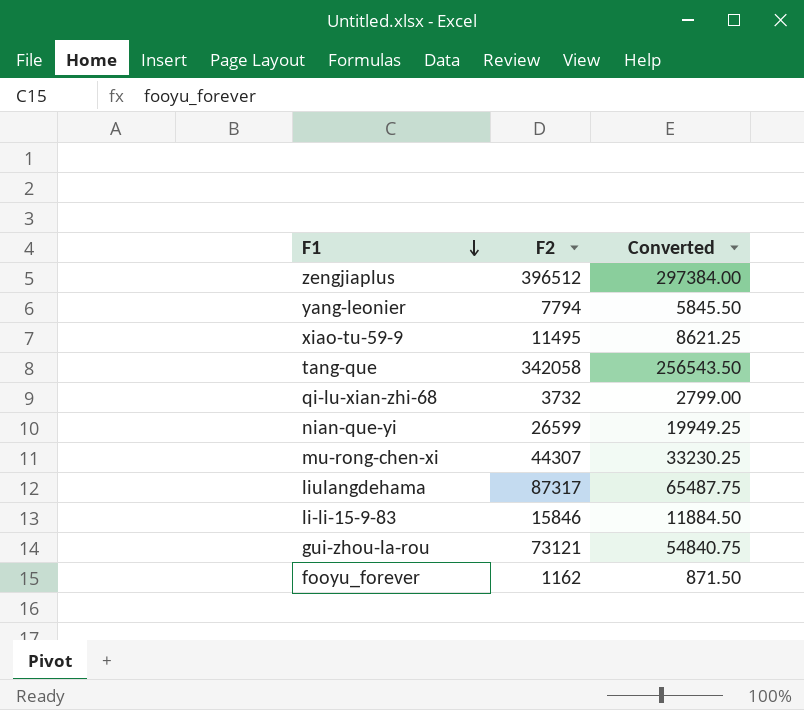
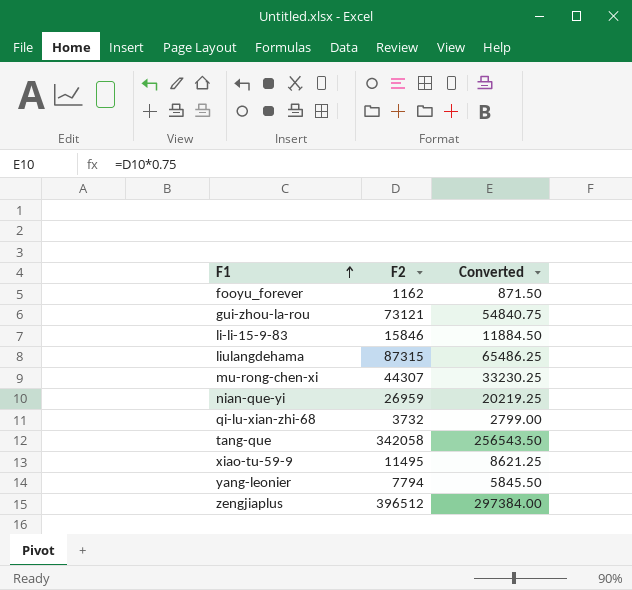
row order: F1 descending -> F1 ascending
liulangdehama | F2: 87317 -> 87315
liulangdehama | Converted: 65487.75 -> 65486.25
nian-que-yi | F2: 26599 -> 26959
nian-que-yi | Converted: 19949.25 -> 20219.25

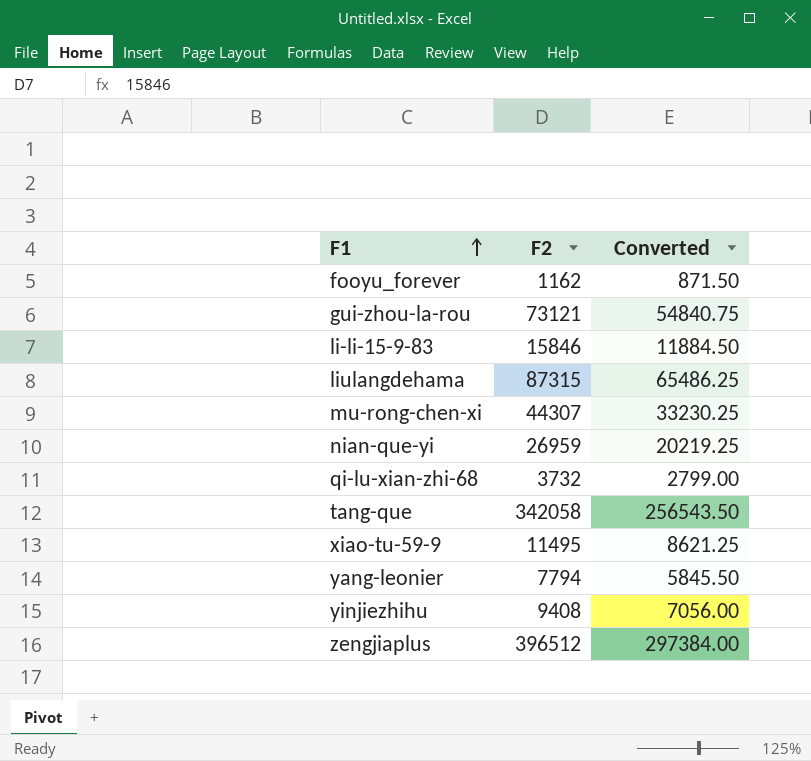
row yinjiezhihu: none -> 9408 | 7056.00

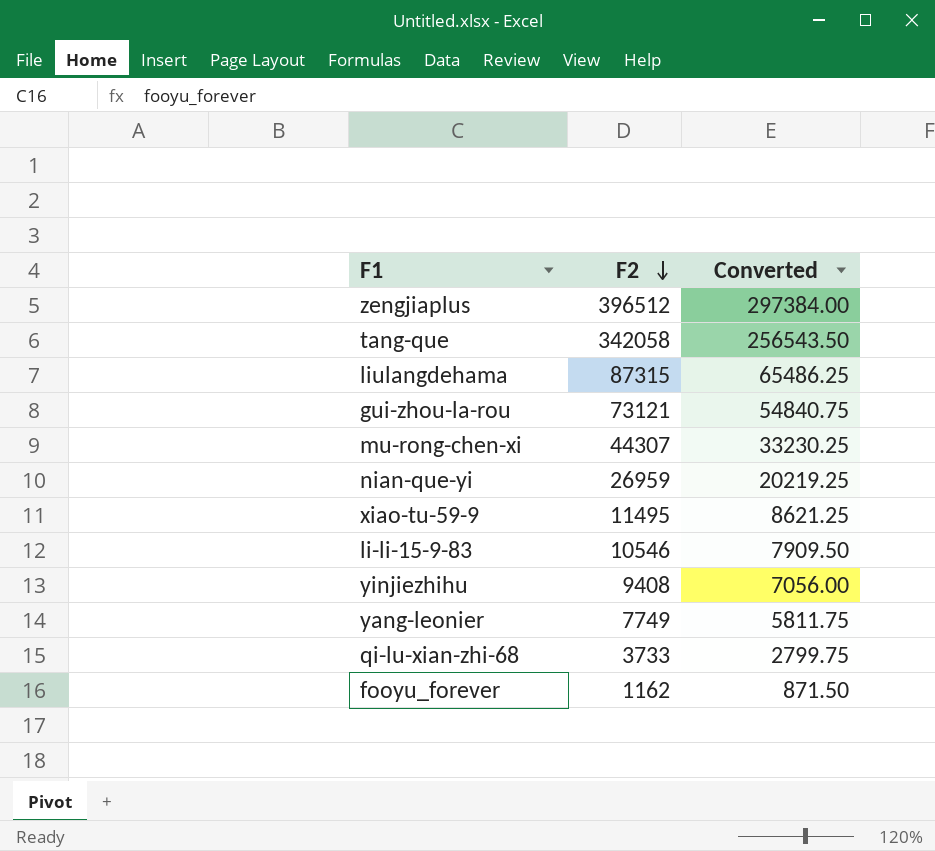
row order: F1 ascending -> F2 descending
li-li-15-9-83 | F2: 15846 -> 10546
li-li-15-9-83 | Converted: 11884.50 -> 7909.50
yang-leonier | F2: 7794 -> 7749
yang-leonier | Converted: 5845.50 -> 5811.75
qi-lu-xian-zhi-68 | F2: 3732 -> 3733
qi-lu-xian-zhi-68 | Converted: 2799.00 -> 2799.75

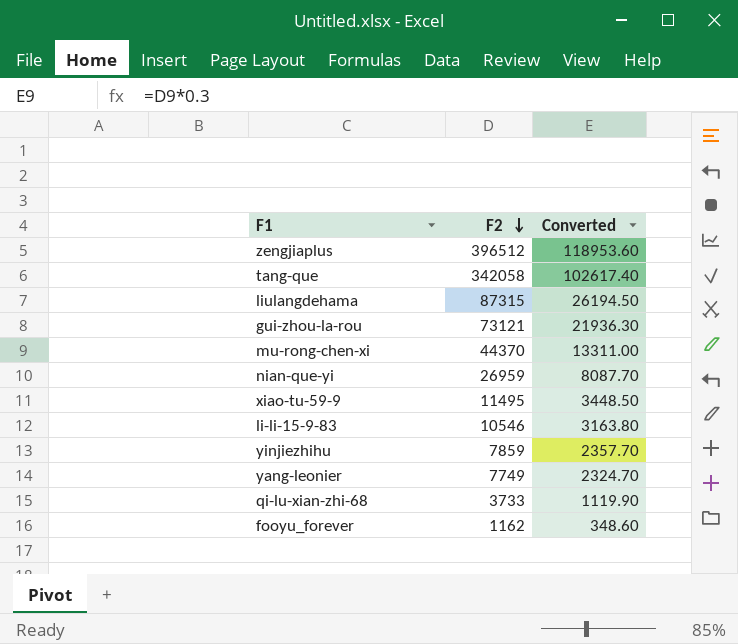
column Converted | formula: [F2] * 0.75 -> [F2] * 0.3
mu-rong-chen-xi | F2: 44307 -> 44370
yinjiezhihu | F2: 9408 -> 7859

